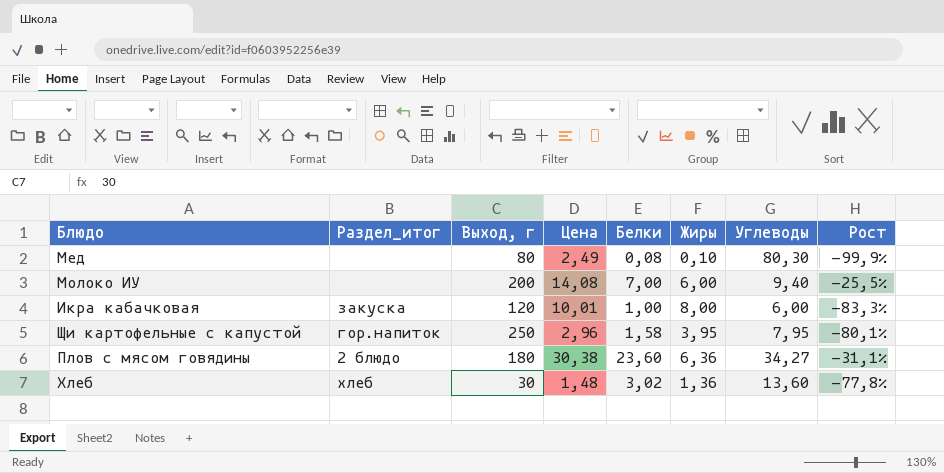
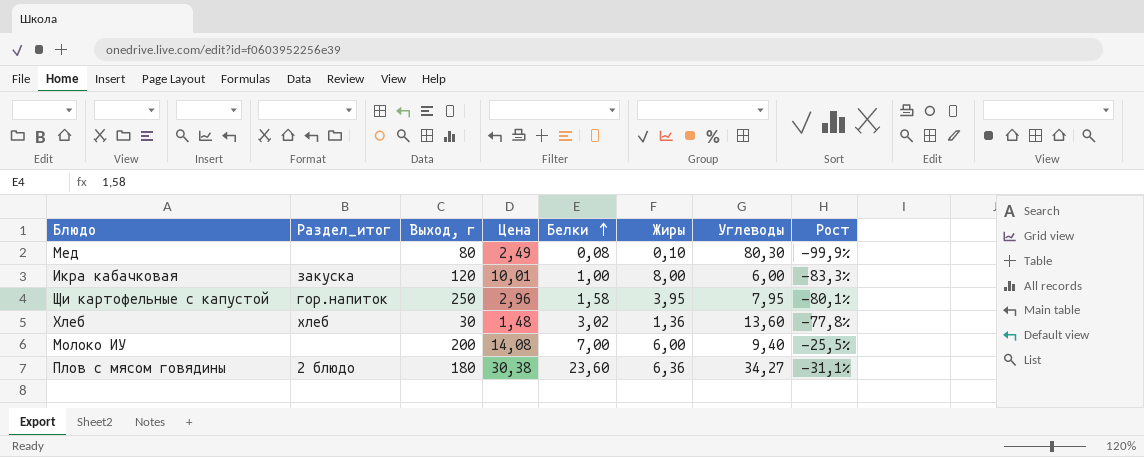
row order: none -> Белки ascending

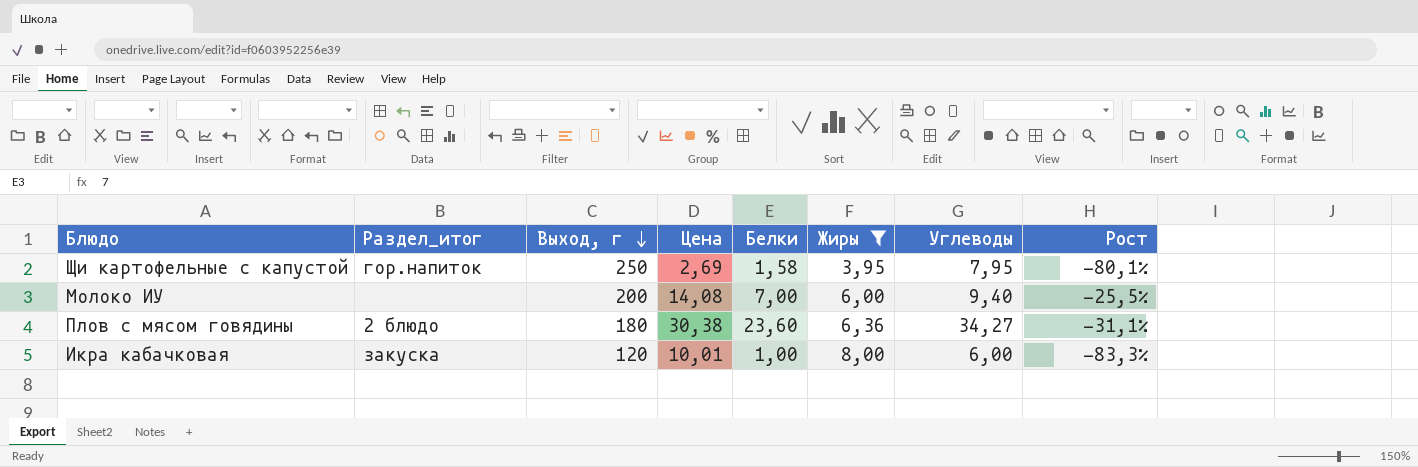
filter: none -> Жиры >= 3,95
row order: Белки ascending -> Выход, г descending
Щи картофельные с капустой | Цена: 2,96 -> 2,69

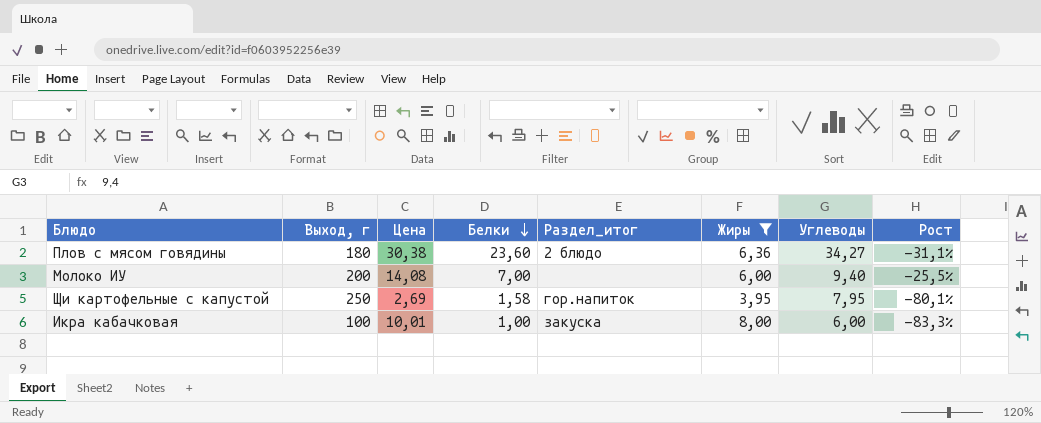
row order: Выход, г descending -> Белки descending
column Раздел_итог | position: 2 -> 5
Икра кабачковая | Выход, г: 120 -> 100

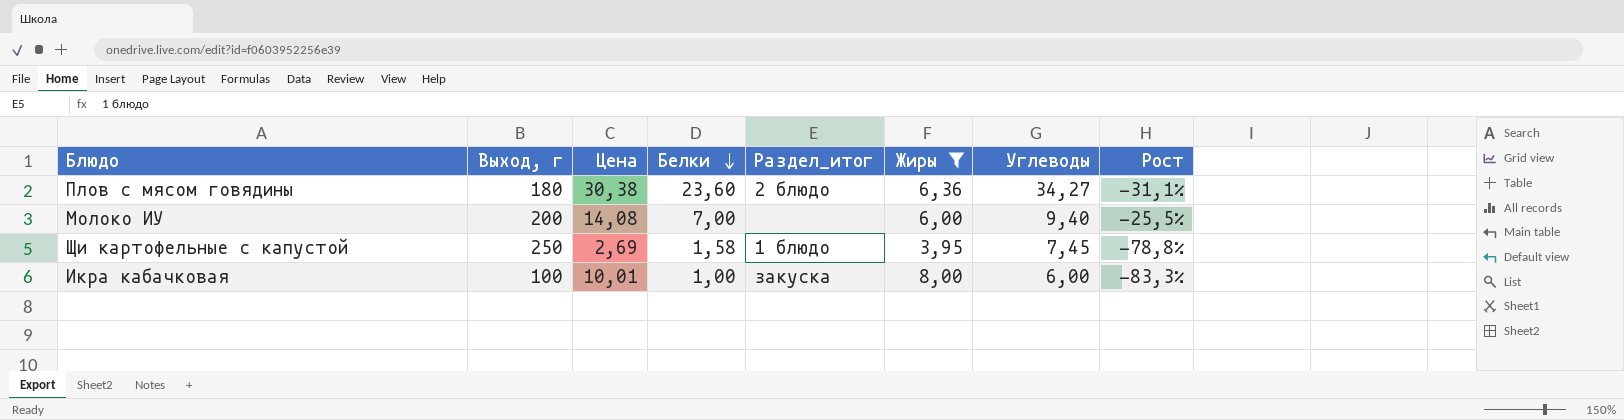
Щи картофельные с капустой | Раздел_итог: гор.напиток -> 1 блюдо
Щи картофельные с капустой | Углеводы: 7,95 -> 7,45
Щи картофельные с капустой | Рост: -80,1% -> -78,8%

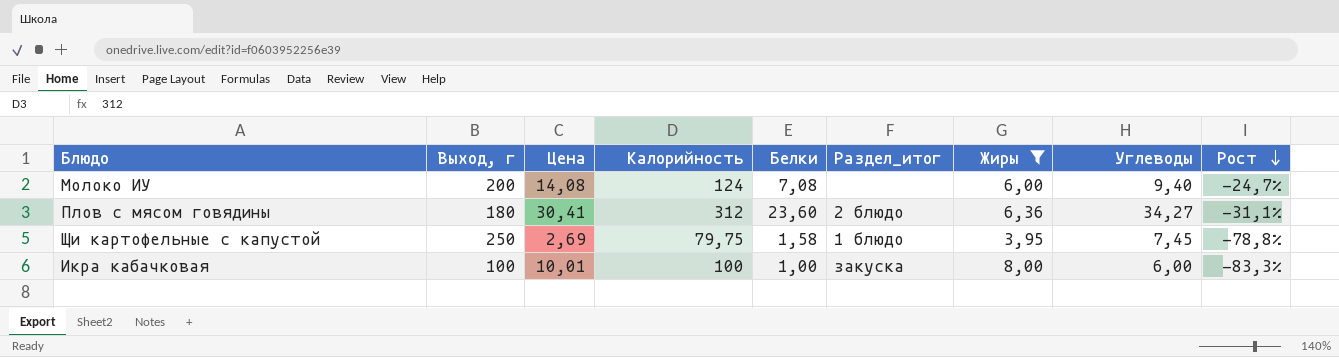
row order: Белки descending -> Рост descending
column Калорийность | position: none -> 4
Молоко ИУ | Белки: 7,00 -> 7,08
Молоко ИУ | Рост: -25,5% -> -24,7%
Плов с мясом говядины | Цена: 30,38 -> 30,41

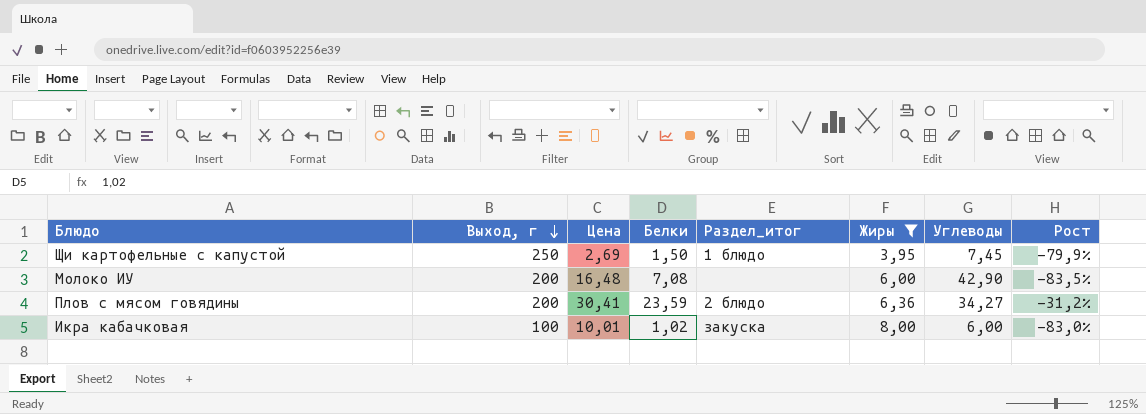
row order: Рост descending -> Выход, г descending
column Калорийность | position: 4 -> none
Щи картофельные с капустой | Белки: 1,58 -> 1,50
Щи картофельные с капустой | Рост: -78,8% -> -79,9%
Молоко ИУ | Цена: 14,08 -> 16,48
Молоко ИУ | Углеводы: 9,40 -> 42,90
Молоко ИУ | Рост: -24,7% -> -83,5%
Плов с мясом говядины | Выход, г: 180 -> 200
Плов с мясом говядины | Белки: 23,60 -> 23,59
Плов с мясом говядины | Рост: -31,1% -> -31,2%
Икра кабачковая | Белки: 1,00 -> 1,02
Икра кабачковая | Рост: -83,3% -> -83,0%

